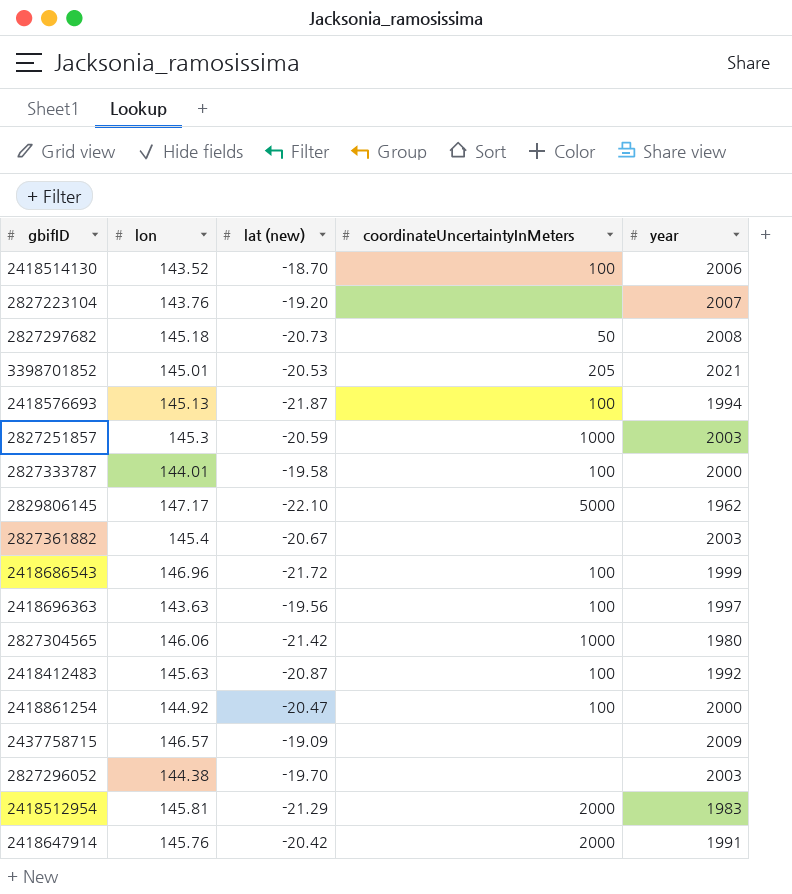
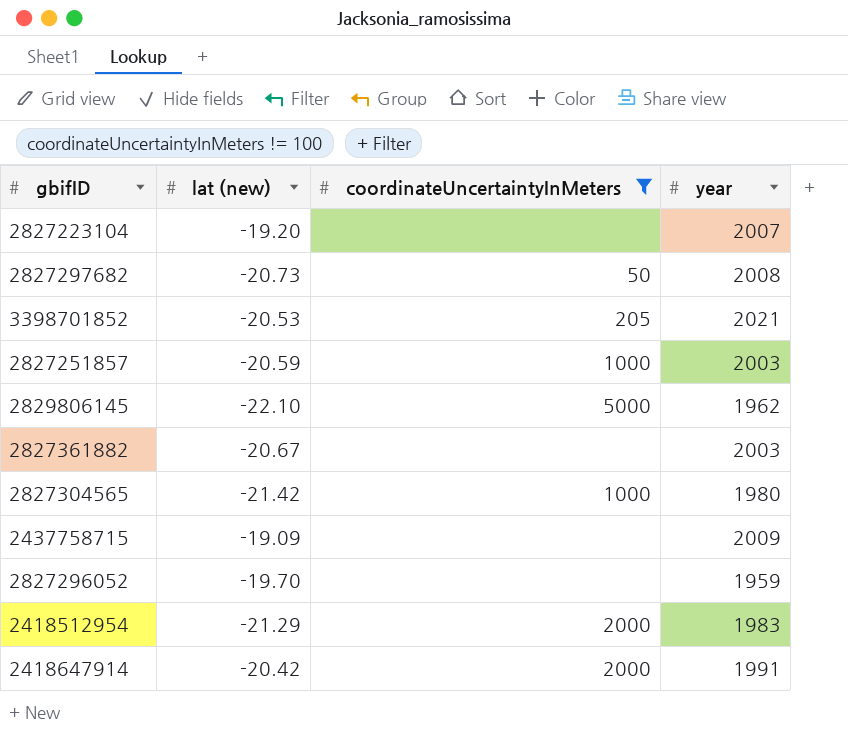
filter: none -> coordinateUncertaintyInMeters != 100
column lon | position: 2 -> none
2827296052 | year: 2003 -> 1959

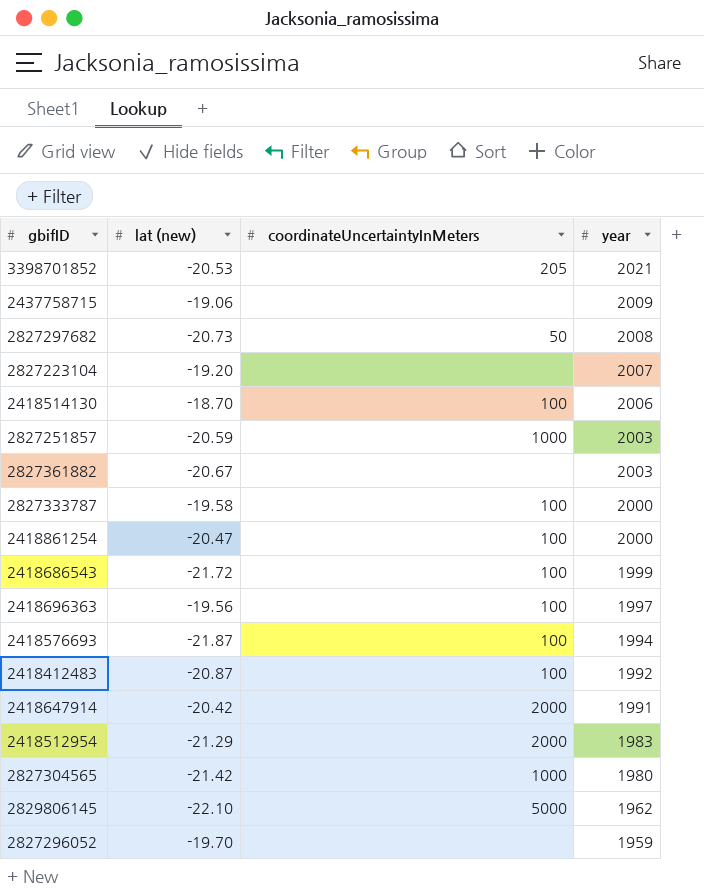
filter: coordinateUncertaintyInMeters != 100 -> none
row order: none -> year descending
2437758715 | lat (new): -19.09 -> -19.06

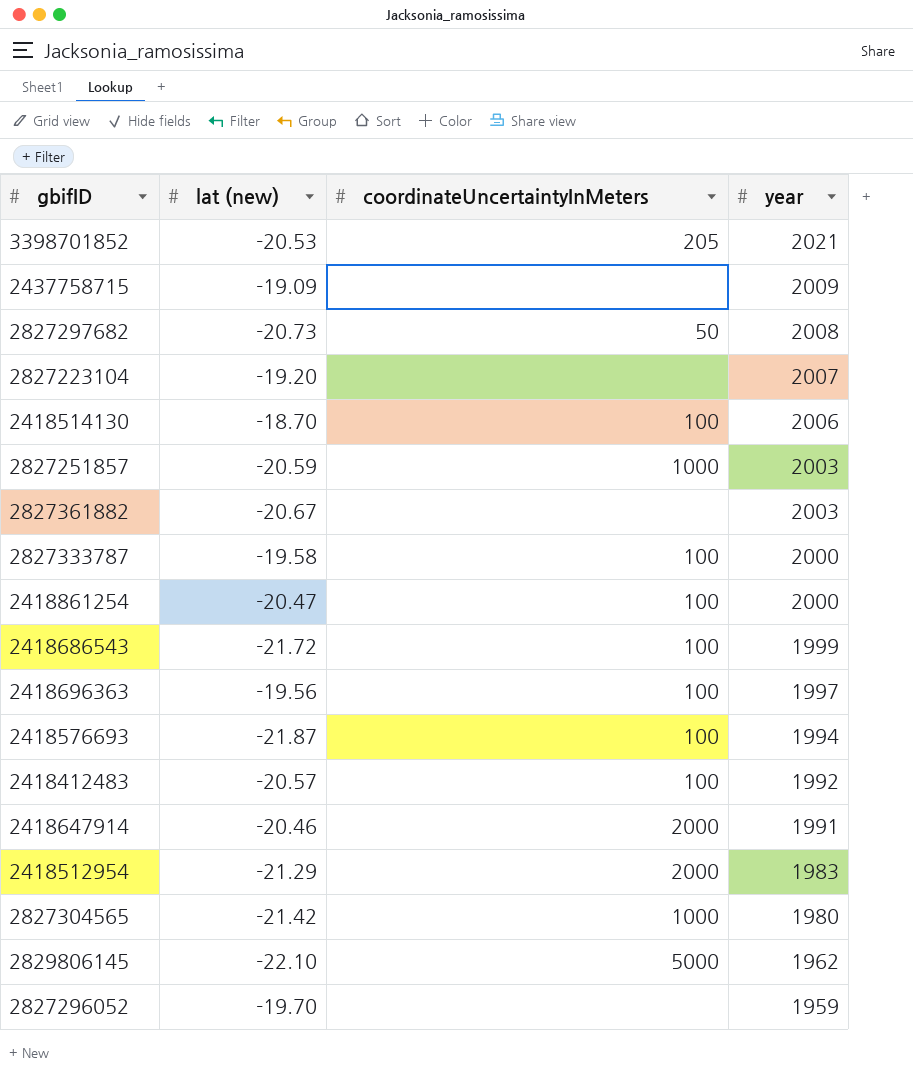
2437758715 | lat (new): -19.06 -> -19.09
2418412483 | lat (new): -20.87 -> -20.57
2418647914 | lat (new): -20.42 -> -20.46

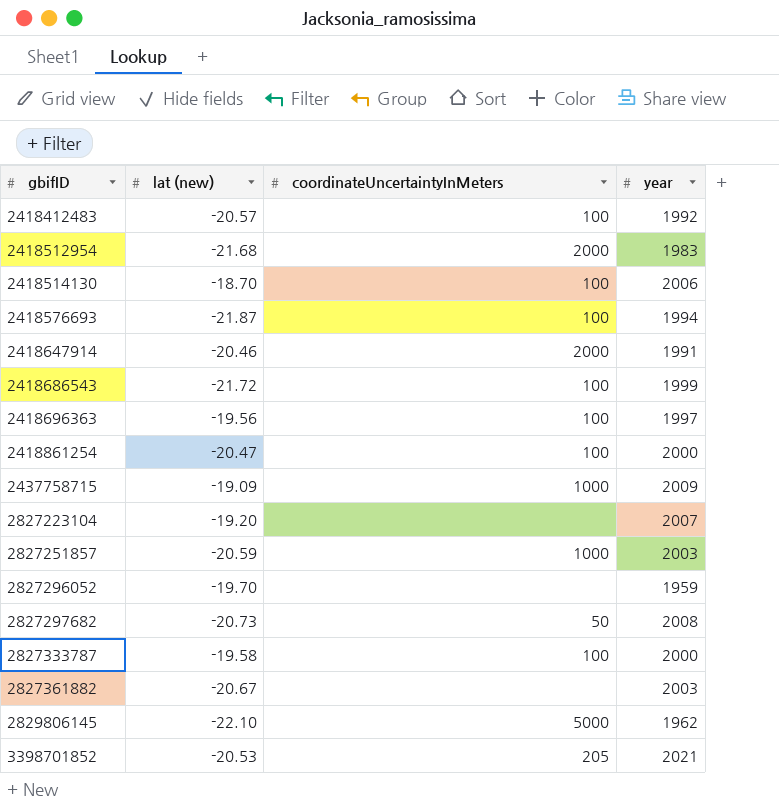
row order: year descending -> gbifID ascending
row 2827304565: -21.42 | 1000 | 1980 -> none
2418512954 | lat (new): -21.29 -> -21.68
2437758715 | coordinateUncertaintyInMeters: none -> 1000

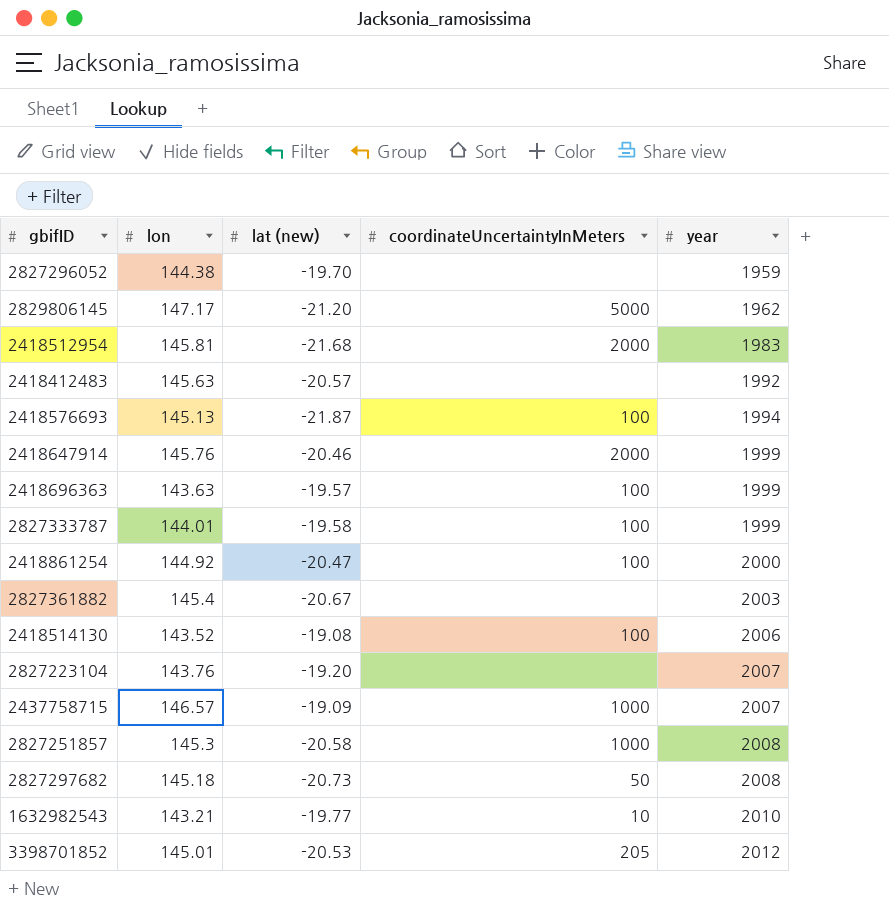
row order: gbifID ascending -> year ascending
column lon | position: none -> 2
row 2418686543: -21.72 | 100 | 1999 -> none
2829806145 | lat (new): -22.10 -> -21.20
2418412483 | coordinateUncertaintyInMeters: 100 -> none
2418647914 | year: 1991 -> 1999
2418696363 | lat (new): -19.56 -> -19.57
2418696363 | year: 1997 -> 1999
2827333787 | year: 2000 -> 1999
2418514130 | lat (new): -18.70 -> -19.08
2437758715 | year: 2009 -> 2007
2827251857 | lat (new): -20.59 -> -20.58
2827251857 | year: 2003 -> 2008
row 1632982543: none -> 143.21 | -19.77 | 10 | 2010
3398701852 | year: 2021 -> 2012

